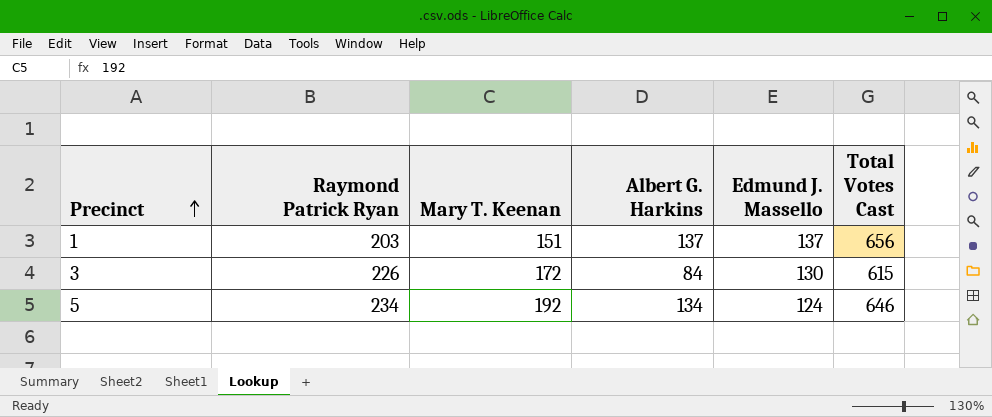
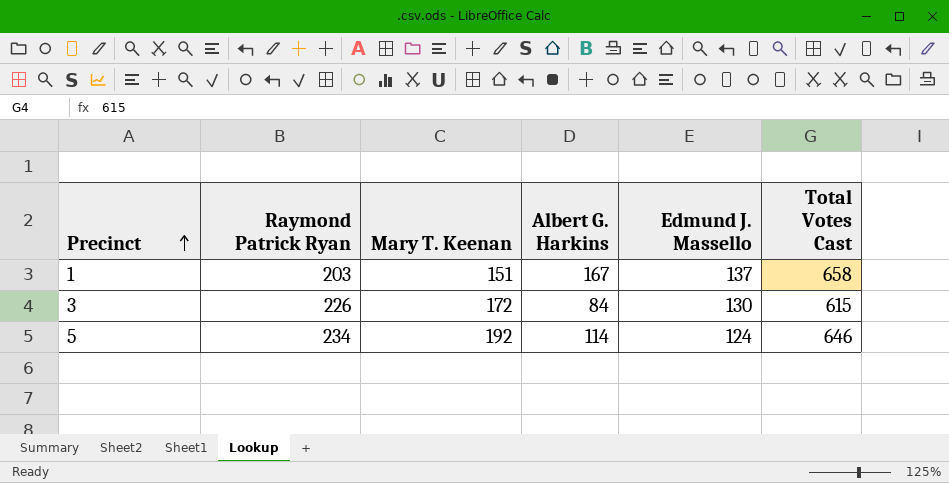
1 | Albert G. Harkins: 137 -> 167
1 | Total Votes Cast: 656 -> 658
5 | Albert G. Harkins: 134 -> 114

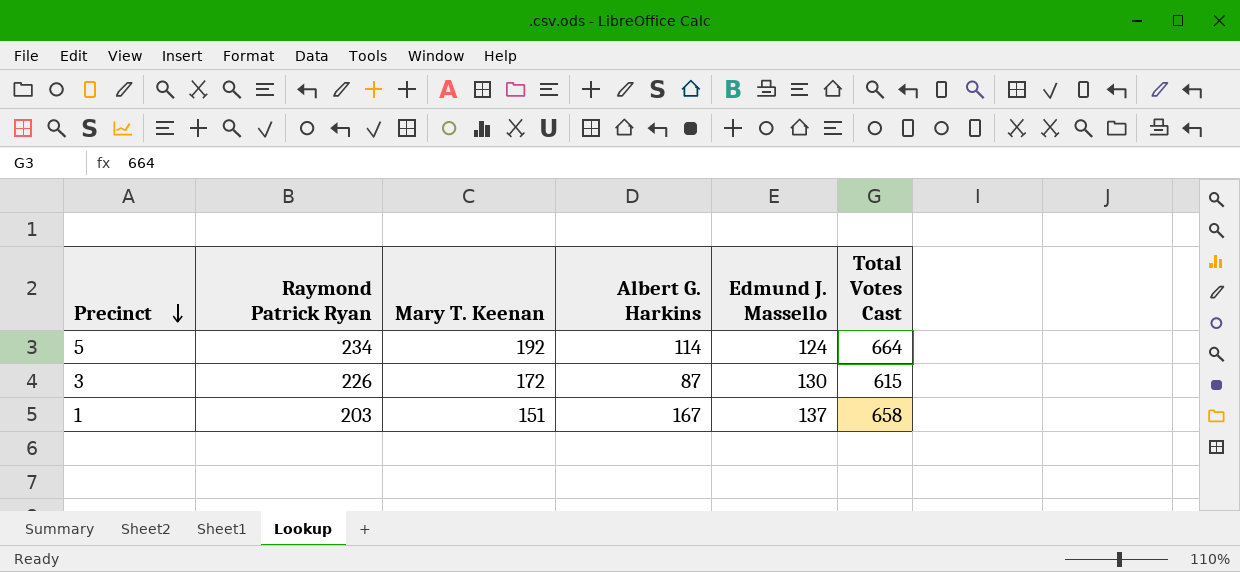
row order: Precinct ascending -> Precinct descending
5 | Total Votes Cast: 646 -> 664
3 | Albert G. Harkins: 84 -> 87

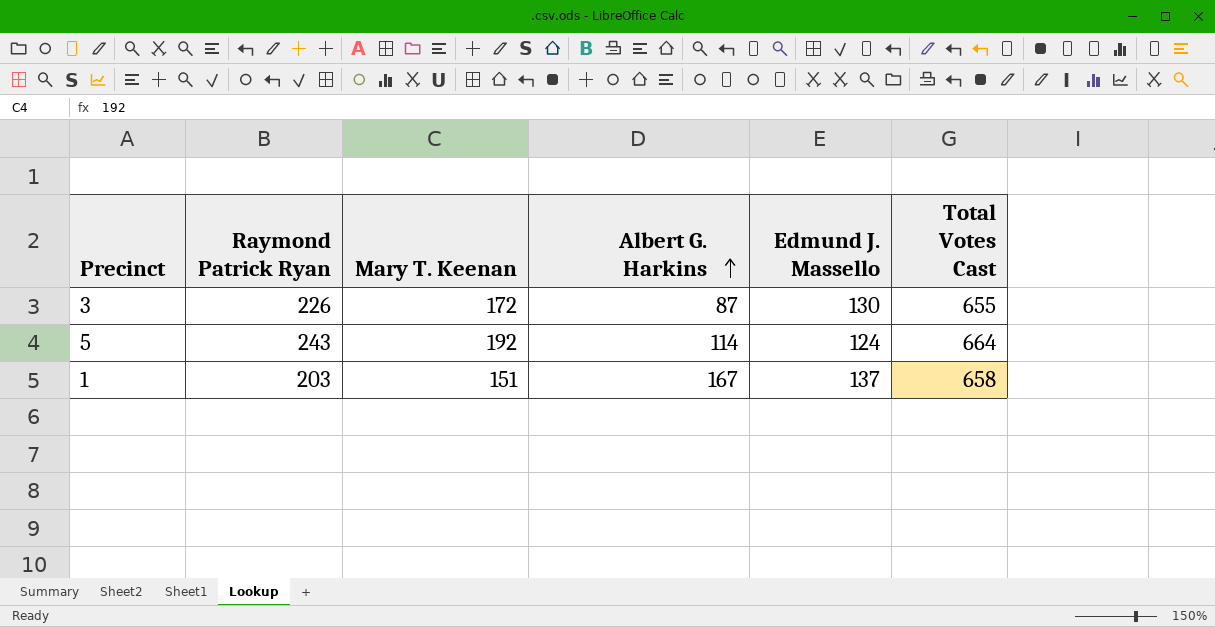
row order: Precinct descending -> Albert G. Harkins ascending
3 | Total Votes Cast: 615 -> 655
5 | Raymond Patrick Ryan: 234 -> 243

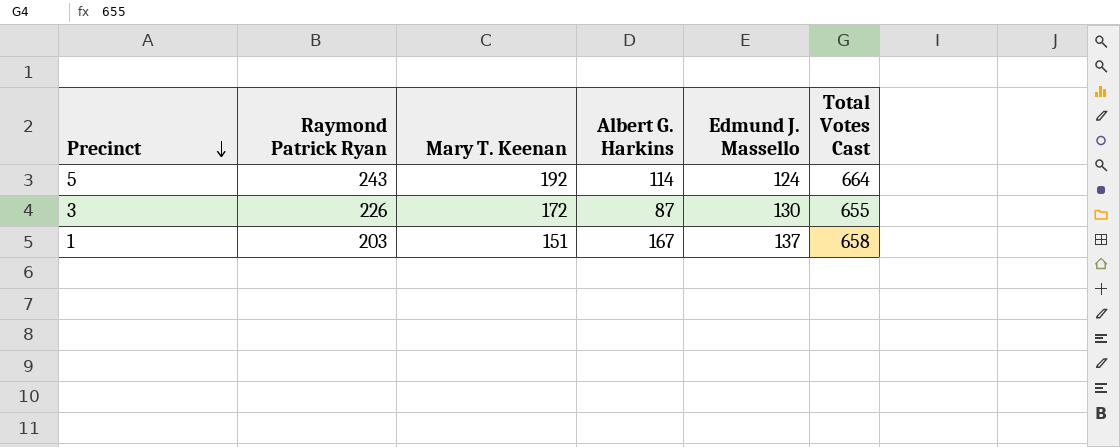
row order: Albert G. Harkins ascending -> Precinct descending

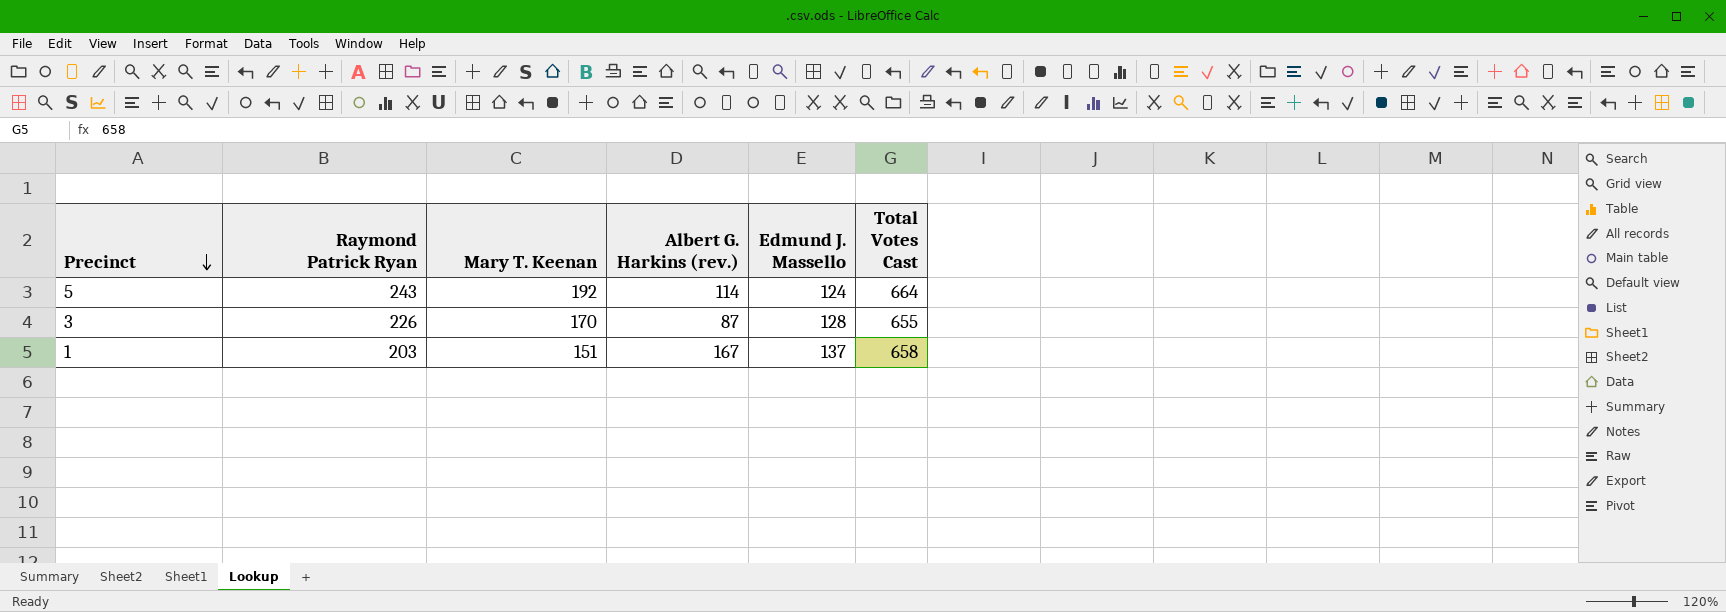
column name: Albert G. Harkins -> Albert G. Harkins (rev.)
3 | Mary T. Keenan: 172 -> 170
3 | Edmund J. Massello: 130 -> 128

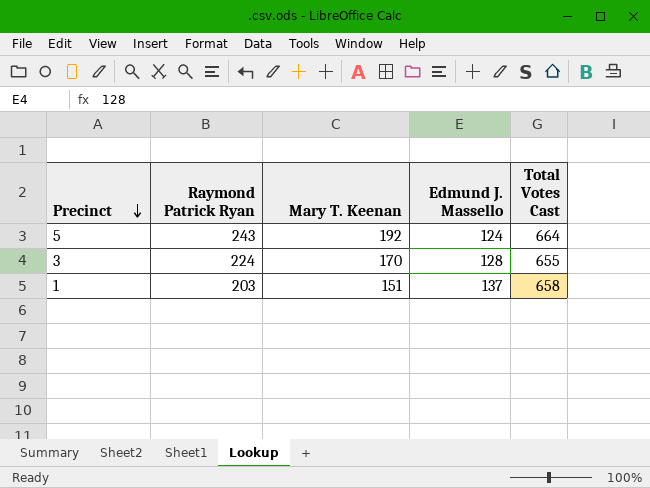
column Albert G. Harkins (rev.) | position: 4 -> none
3 | Raymond Patrick Ryan: 226 -> 224

